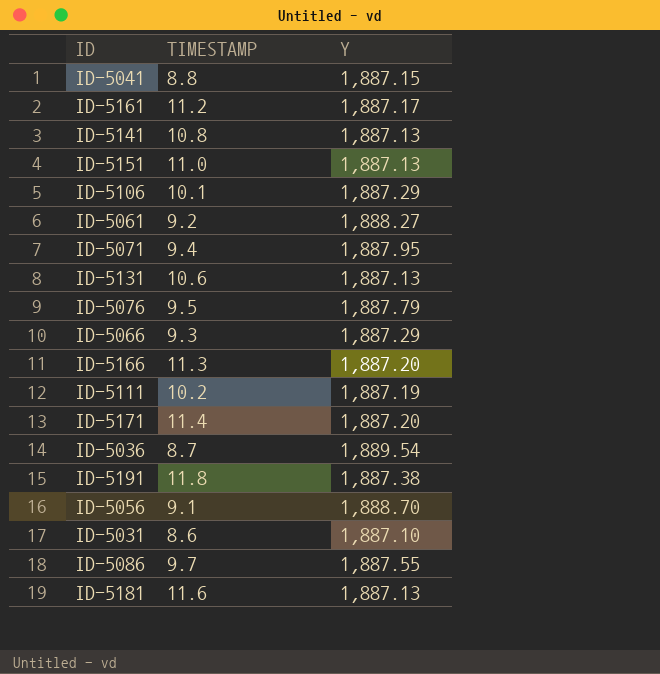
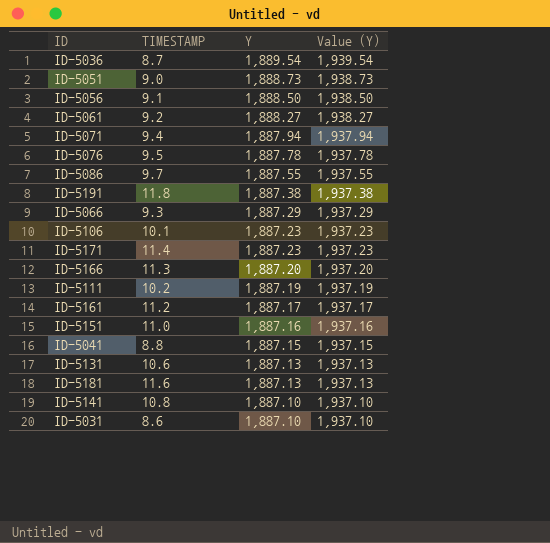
row order: none -> Y descending
column Value (Y) | formula: none -> [Y] + 50
row ID-5051: none -> 9.0 | 1,888.73 | 1,938.73
ID-5056 | Y: 1,888.70 -> 1,888.50
ID-5071 | Y: 1,887.95 -> 1,887.94
ID-5076 | Y: 1,887.79 -> 1,887.78
ID-5106 | Y: 1,887.29 -> 1,887.23
ID-5171 | Y: 1,887.20 -> 1,887.23
ID-5151 | Y: 1,887.13 -> 1,887.16
ID-5141 | Y: 1,887.13 -> 1,887.10

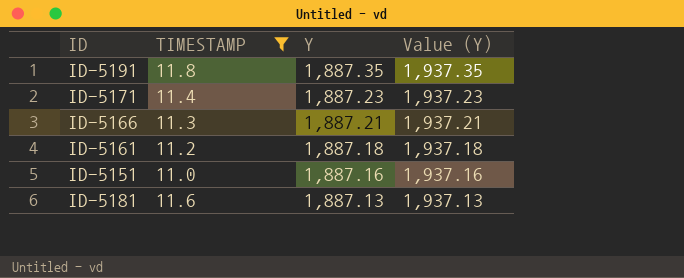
filter: none -> TIMESTAMP >= 11.0
ID-5191 | Y: 1,887.38 -> 1,887.35
ID-5191 | Value (Y): 1,937.38 -> 1,937.35
ID-5166 | Y: 1,887.20 -> 1,887.21
ID-5166 | Value (Y): 1,937.20 -> 1,937.21
ID-5161 | Y: 1,887.17 -> 1,887.18
ID-5161 | Value (Y): 1,937.17 -> 1,937.18

